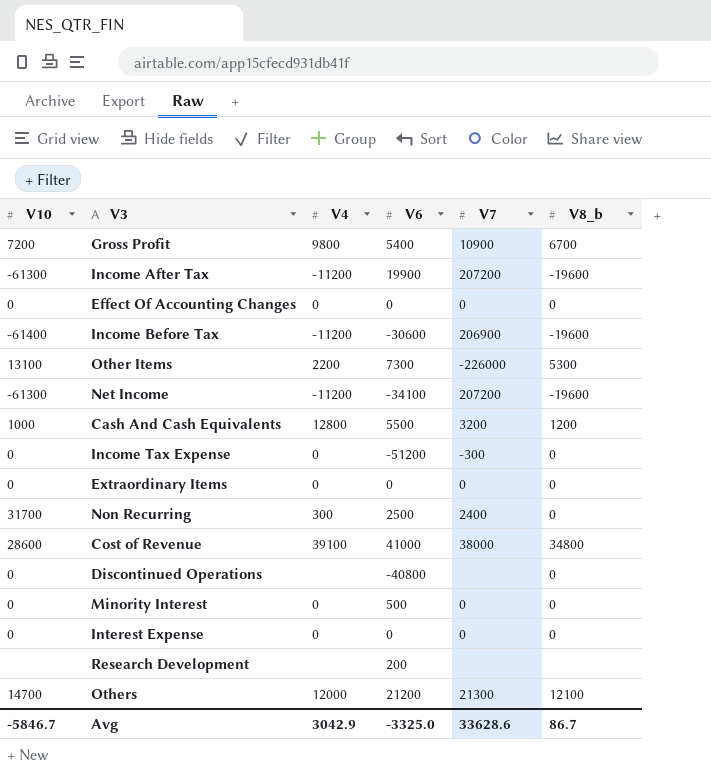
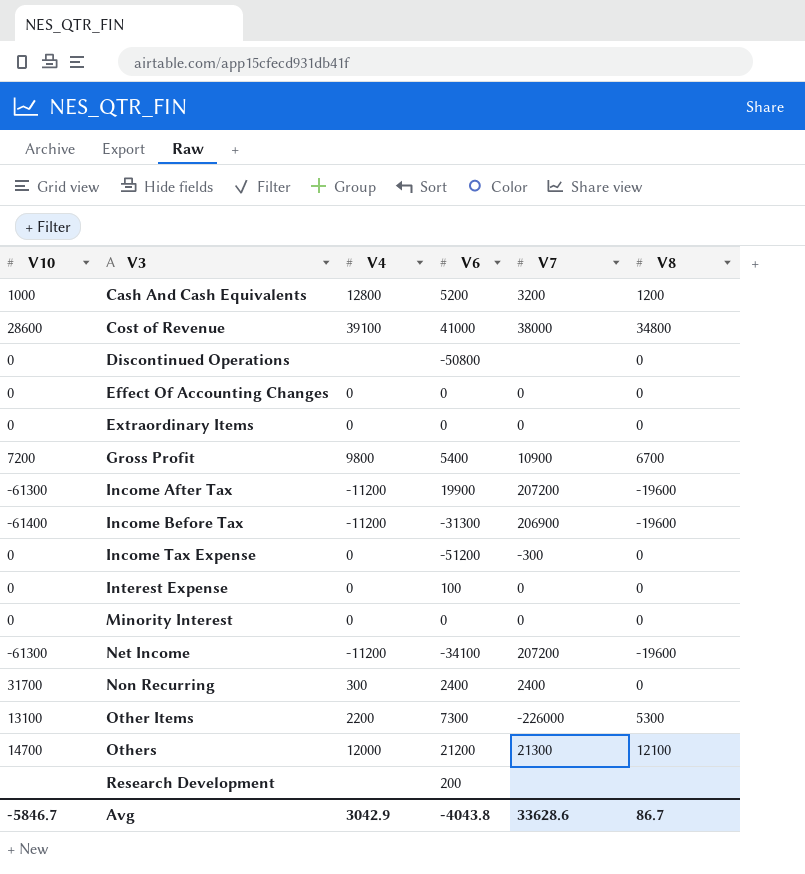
row order: none -> V3 ascending
column name: V8_b -> V8
Cash And Cash Equivalents | V6: 5500 -> 5200
Discontinued Operations | V6: -40800 -> -50800
Income Before Tax | V6: -30600 -> -31300
Interest Expense | V6: 0 -> 100
Minority Interest | V6: 500 -> 0
Non Recurring | V6: 2500 -> 2400
Avg | V6: -3325.0 -> -4043.8

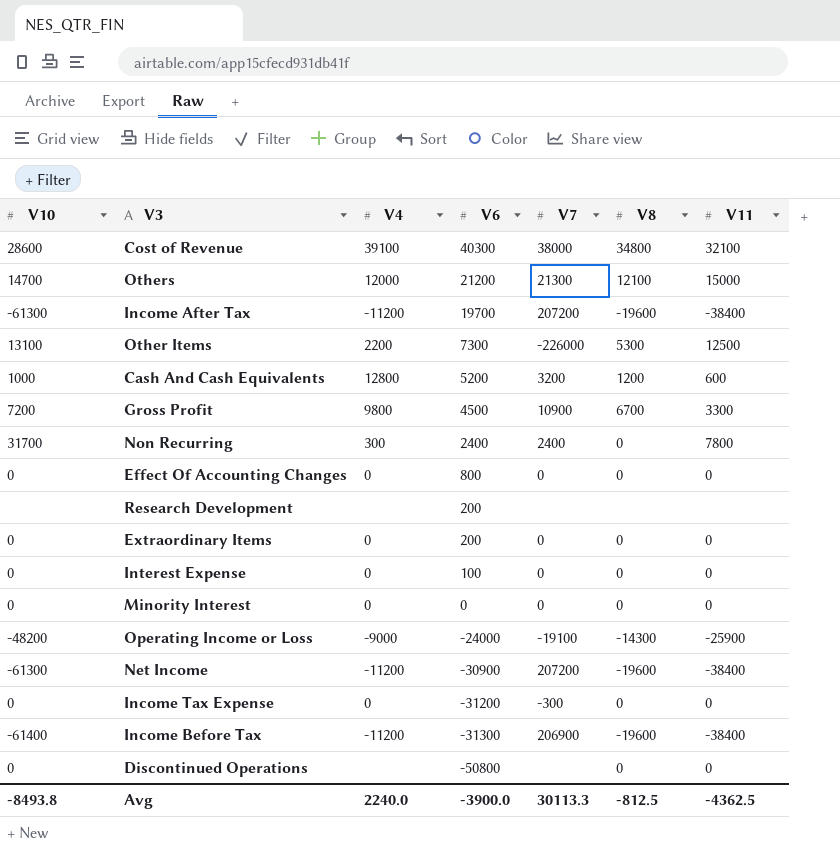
row order: V3 ascending -> V6 descending
column V11 | position: none -> 7
Cost of Revenue | V6: 41000 -> 40300
Income After Tax | V6: 19900 -> 19700
Gross Profit | V6: 5400 -> 4500
Effect Of Accounting Changes | V6: 0 -> 800
Extraordinary Items | V6: 0 -> 200
row Operating Income or Loss: none -> -48200 | -9000 | -24000 | -19100 | -14300 | -25900
Net Income | V6: -34100 -> -30900
Income Tax Expense | V6: -51200 -> -31200
Avg | V10: -5846.7 -> -8493.8
Avg | V4: 3042.9 -> 2240.0
Avg | V6: -4043.8 -> -3900.0
Avg | V7: 33628.6 -> 30113.3
Avg | V8: 86.7 -> -812.5

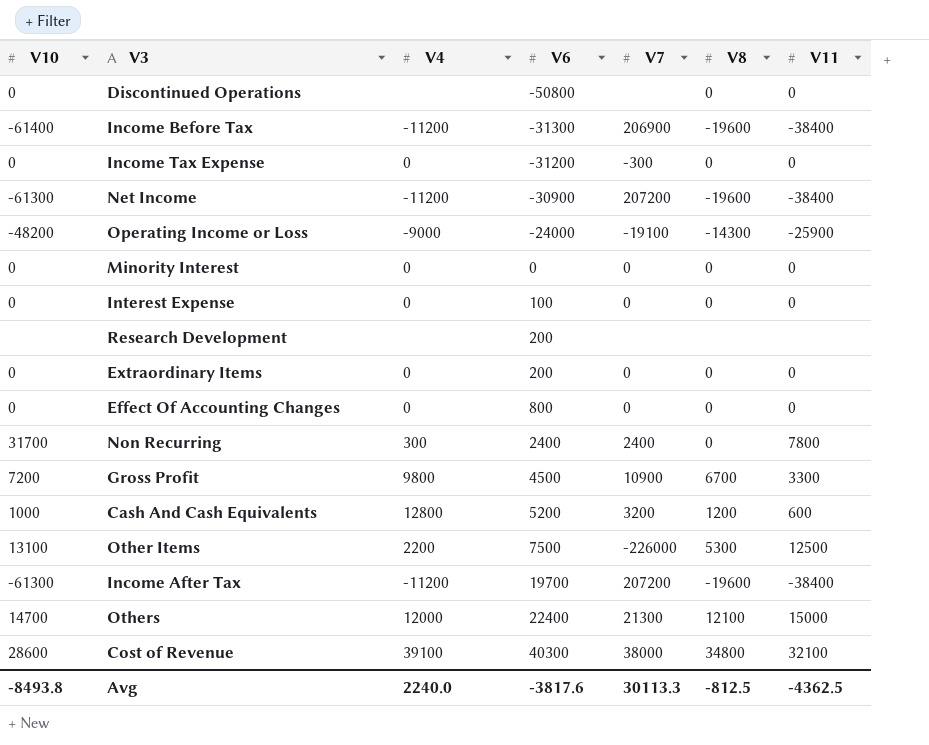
row order: V6 descending -> V6 ascending
Other Items | V6: 7300 -> 7500
Others | V6: 21200 -> 22400
Avg | V6: -3900.0 -> -3817.6

